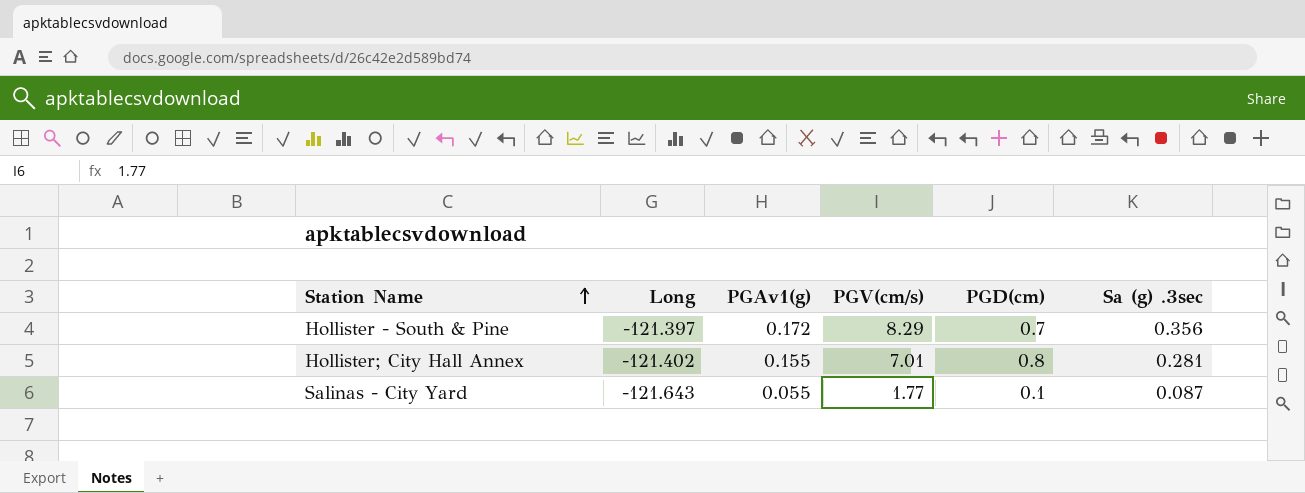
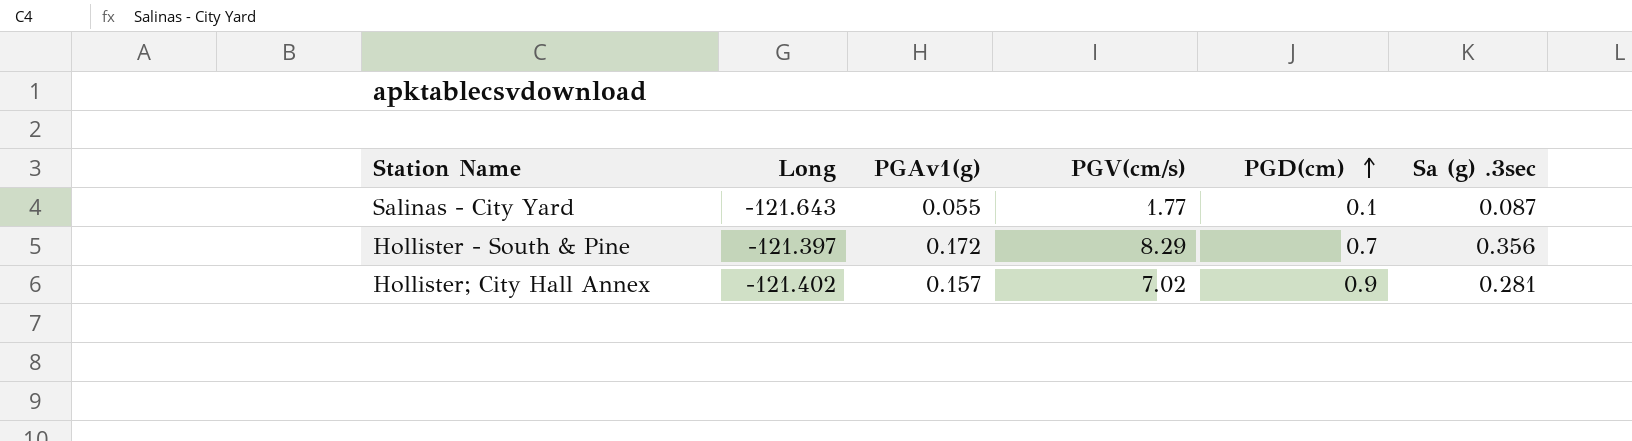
row order: Station Name ascending -> PGD(cm) ascending
Hollister; City Hall Annex | PGAv1(g): 0.155 -> 0.157
Hollister; City Hall Annex | PGV(cm/s): 7.01 -> 7.02
Hollister; City Hall Annex | PGD(cm): 0.8 -> 0.9

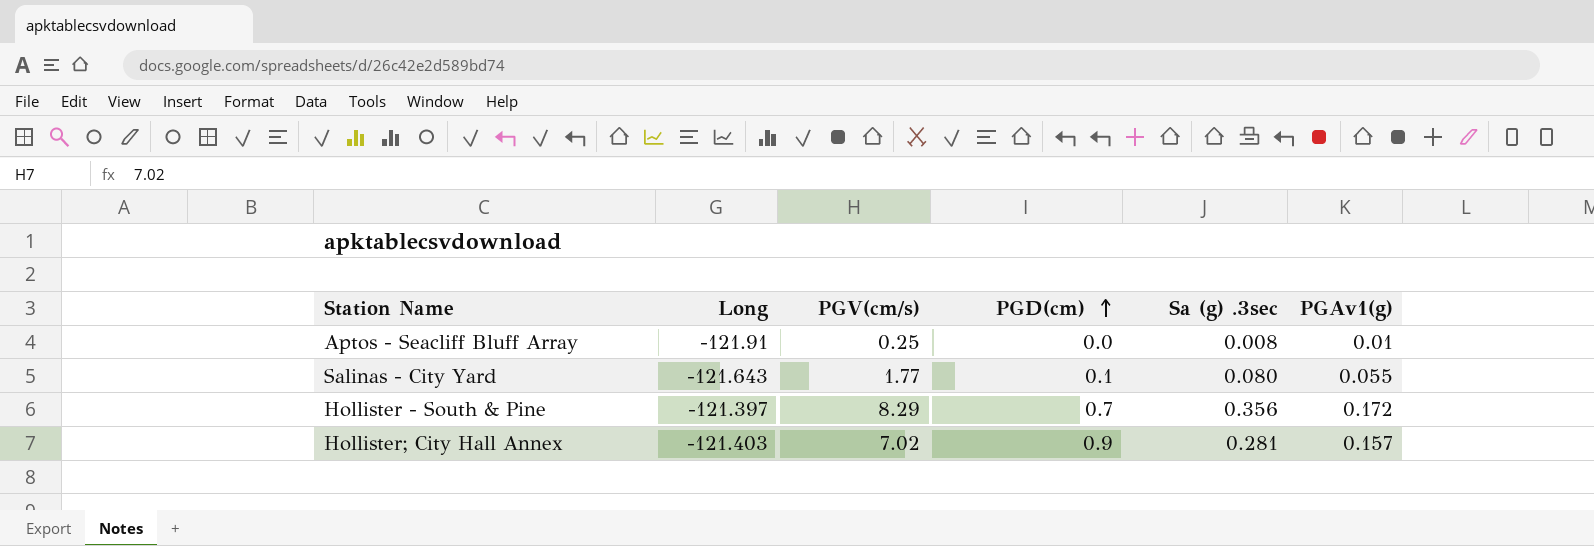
column PGAv1(g) | position: 3 -> 6
row Aptos - Seacliff Bluff Array: none -> -121.91 | 0.25 | 0.0 | 0.008 | 0.01
Salinas - City Yard | Sa (g) .3sec: 0.087 -> 0.080
Hollister; City Hall Annex | Long: -121.402 -> -121.403

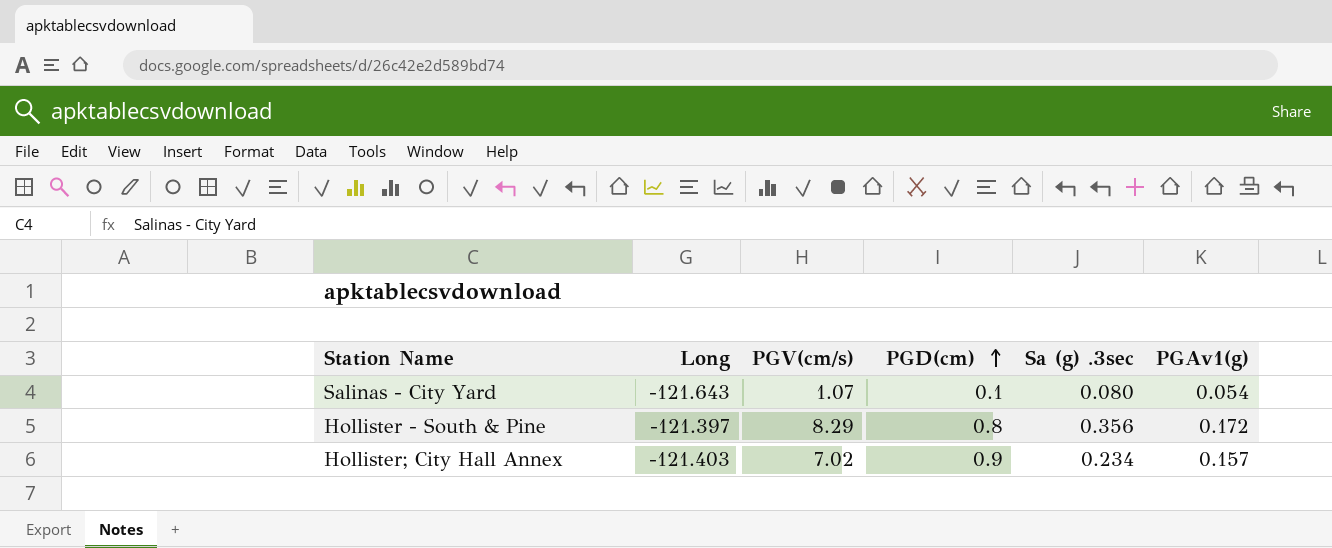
row Aptos - Seacliff Bluff Array: -121.91 | 0.25 | 0.0 | 0.008 | 0.01 -> none
Salinas - City Yard | PGV(cm/s): 1.77 -> 1.07
Salinas - City Yard | PGAv1(g): 0.055 -> 0.054
Hollister - South & Pine | PGD(cm): 0.7 -> 0.8
Hollister; City Hall Annex | Sa (g) .3sec: 0.281 -> 0.234

